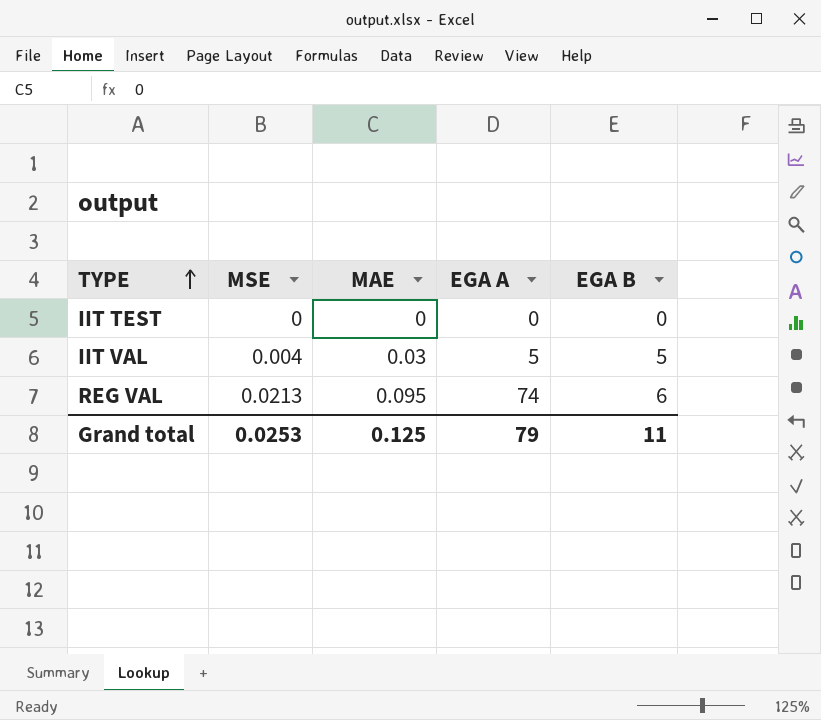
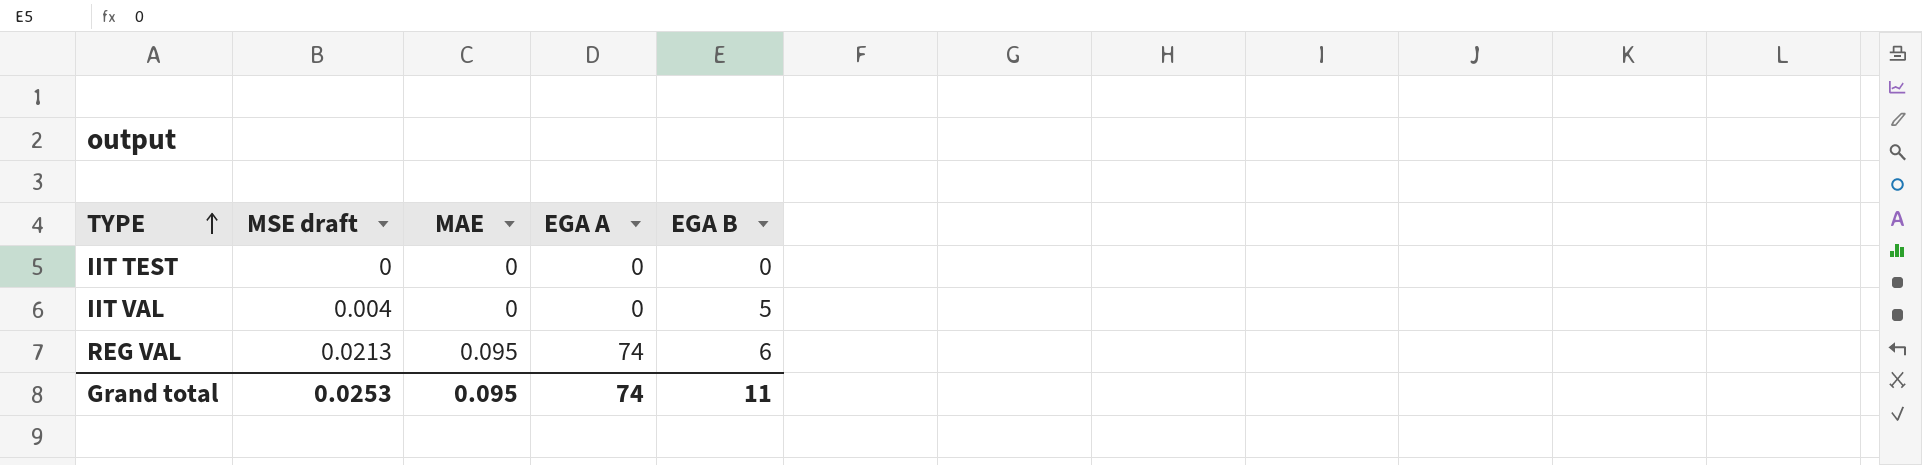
column name: MSE -> MSE draft
IIT VAL | MAE: 0.03 -> 0
IIT VAL | EGA A: 5 -> 0
Grand total | MAE: 0.125 -> 0.095
Grand total | EGA A: 79 -> 74

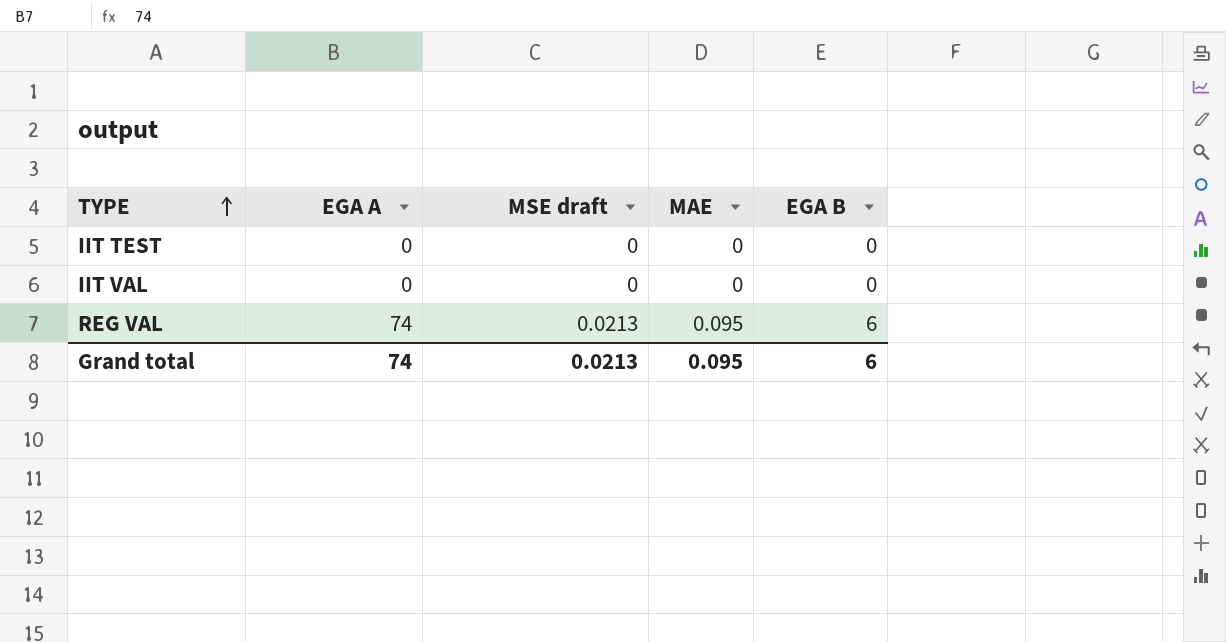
column EGA A | position: 4 -> 2
IIT VAL | MSE draft: 0.004 -> 0
IIT VAL | EGA B: 5 -> 0
Grand total | MSE draft: 0.0253 -> 0.0213
Grand total | EGA B: 11 -> 6

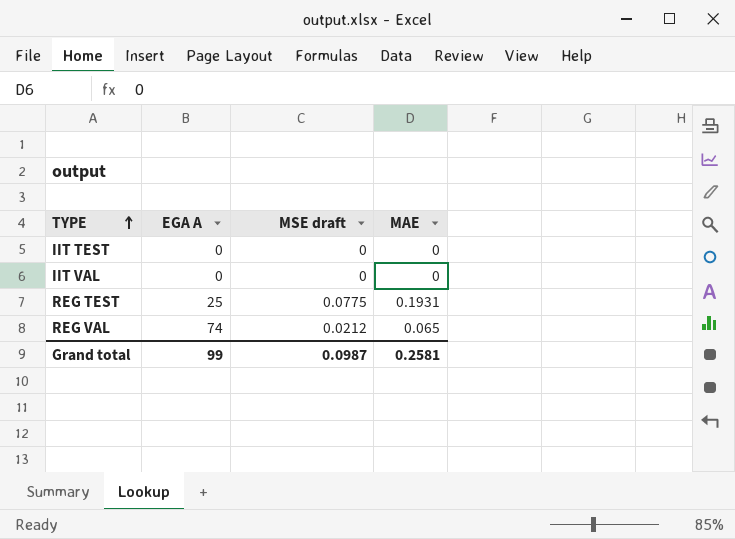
column EGA B | position: 5 -> none
row REG TEST: none -> 25 | 0.0775 | 0.1931
REG VAL | MSE draft: 0.0213 -> 0.0212
REG VAL | MAE: 0.095 -> 0.065
Grand total | EGA A: 74 -> 99
Grand total | MSE draft: 0.0213 -> 0.0987
Grand total | MAE: 0.095 -> 0.2581

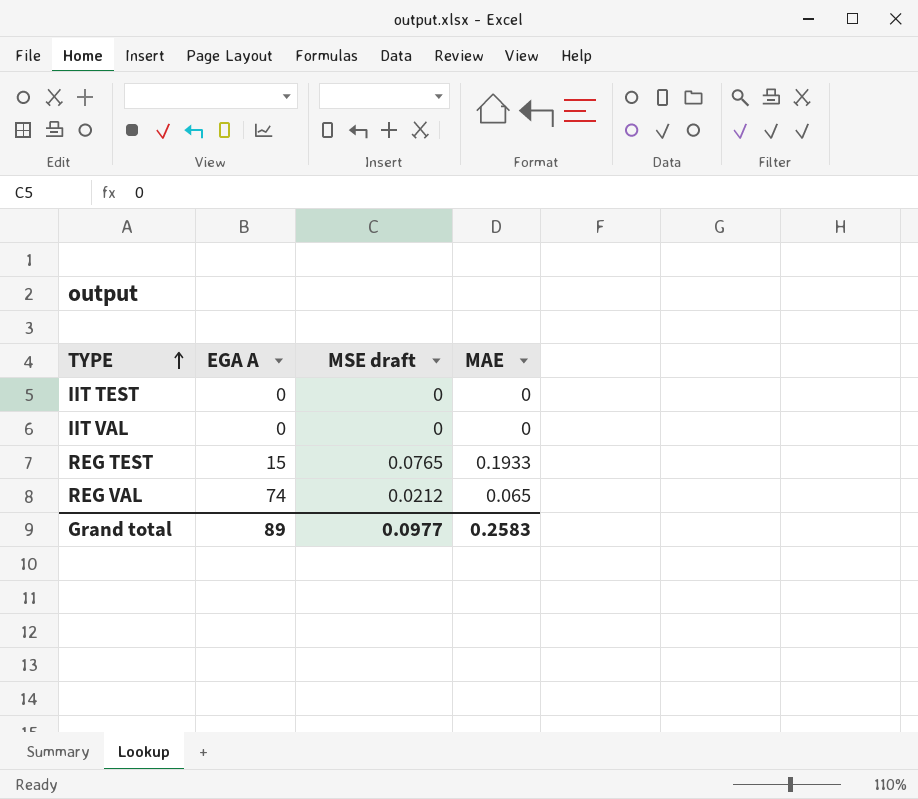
REG TEST | EGA A: 25 -> 15
REG TEST | MSE draft: 0.0775 -> 0.0765
REG TEST | MAE: 0.1931 -> 0.1933
Grand total | EGA A: 99 -> 89
Grand total | MSE draft: 0.0987 -> 0.0977
Grand total | MAE: 0.2581 -> 0.2583

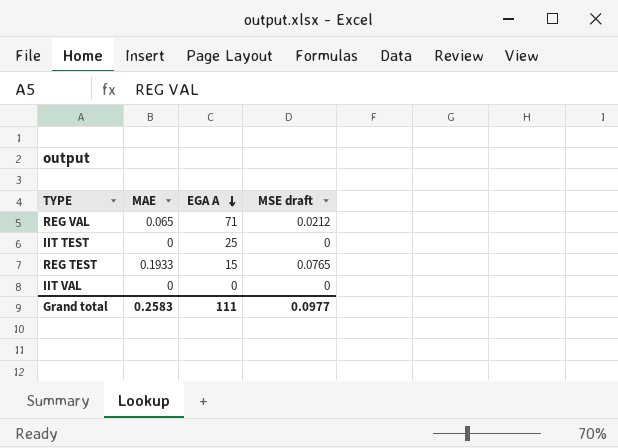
row order: TYPE ascending -> EGA A descending
column MAE | position: 4 -> 2
REG VAL | EGA A: 74 -> 71
IIT TEST | EGA A: 0 -> 25
Grand total | EGA A: 89 -> 111

